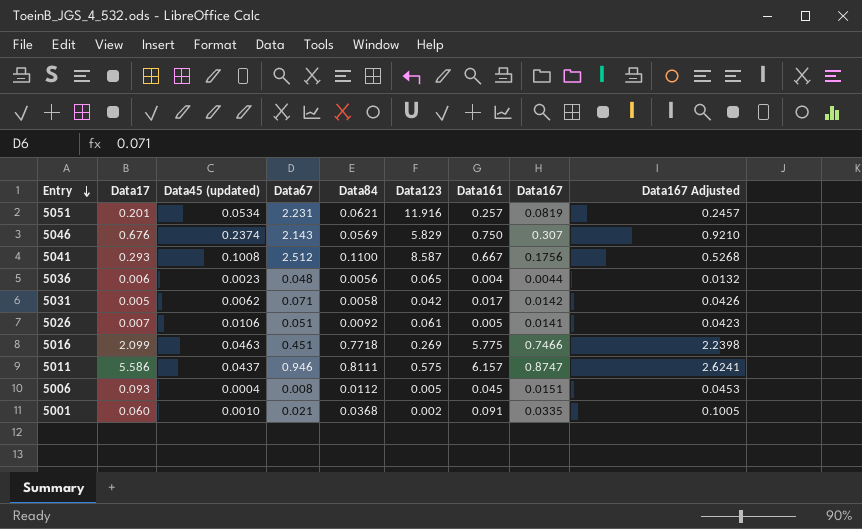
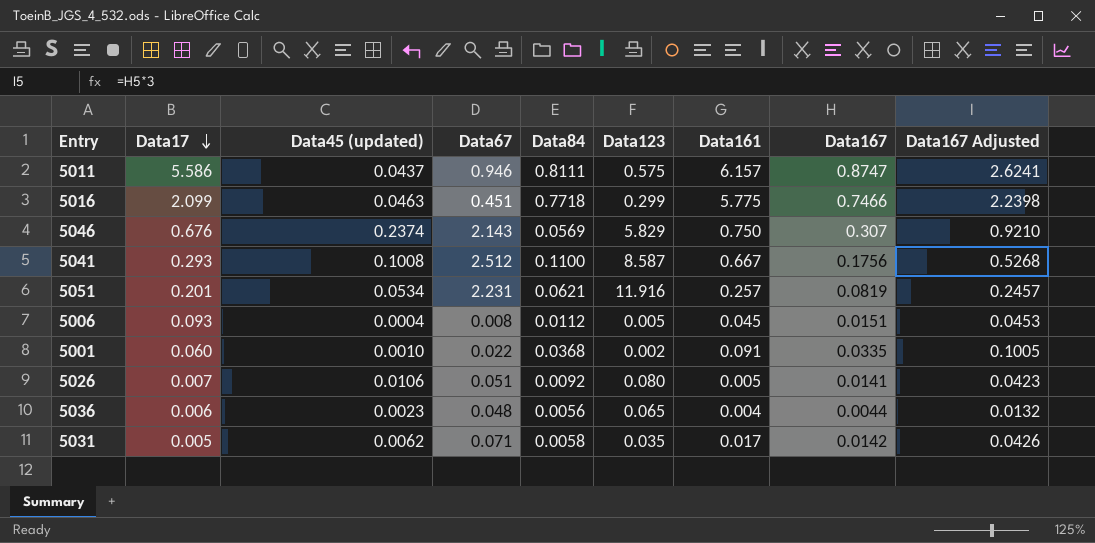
row order: Entry descending -> Data17 descending
5016 | Data123: 0.269 -> 0.299
5001 | Data67: 0.021 -> 0.022
5026 | Data123: 0.061 -> 0.080
5031 | Data123: 0.042 -> 0.035

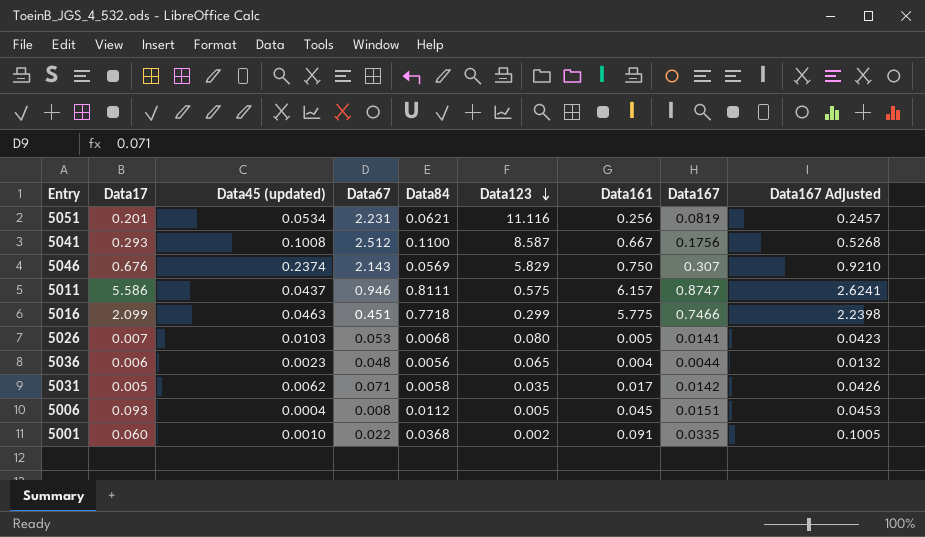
row order: Data17 descending -> Data123 descending
5051 | Data123: 11.916 -> 11.116
5051 | Data161: 0.257 -> 0.256
5026 | Data45 (updated): 0.0106 -> 0.0103
5026 | Data67: 0.051 -> 0.053
5026 | Data84: 0.0092 -> 0.0068

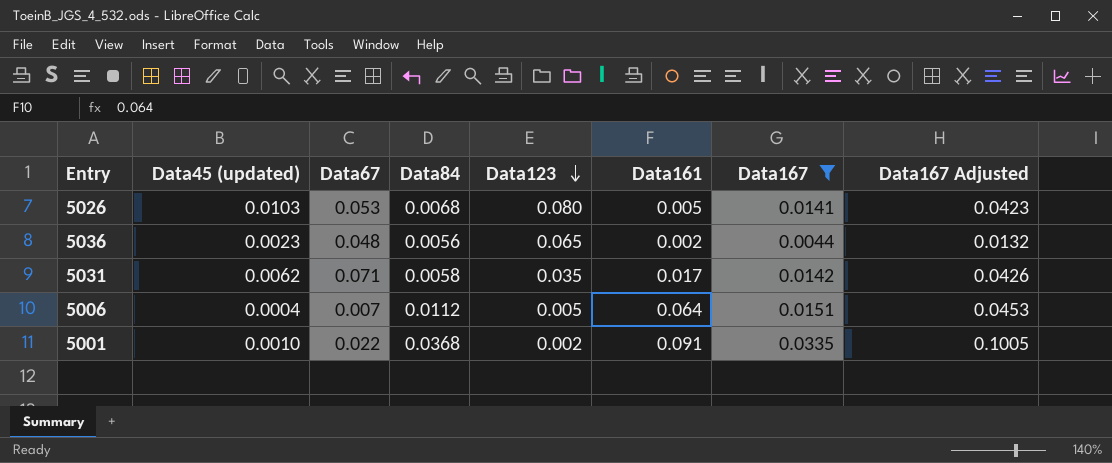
filter: none -> Data167 <= 0.0335
column Data17 | position: 2 -> none
5036 | Data161: 0.004 -> 0.002
5006 | Data67: 0.008 -> 0.007
5006 | Data161: 0.045 -> 0.064

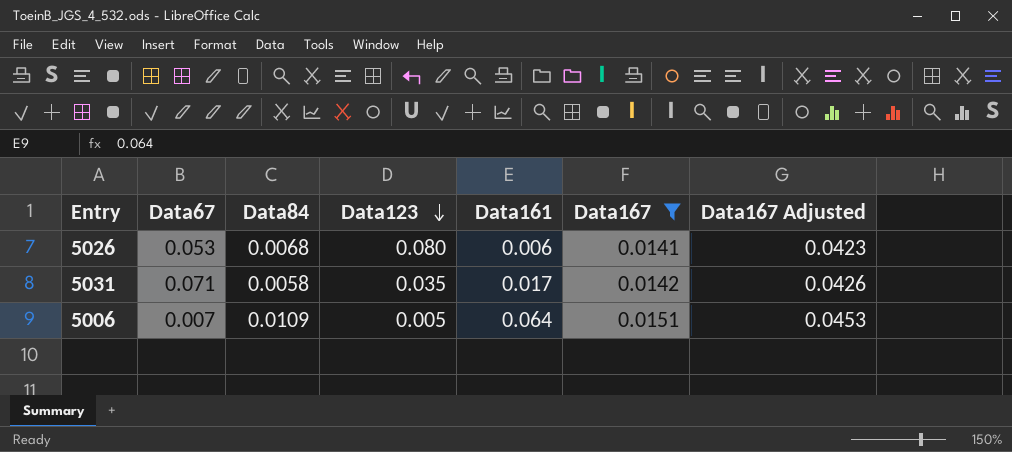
column Data45 (updated) | position: 2 -> none
row 5036: 0.0023 | 0.048 | 0.0056 | 0.065 | 0.002 | 0.0044 | 0.0132 -> none
row 5001: 0.0010 | 0.022 | 0.0368 | 0.002 | 0.091 | 0.0335 | 0.1005 -> none
5026 | Data161: 0.005 -> 0.006
5006 | Data84: 0.0112 -> 0.0109

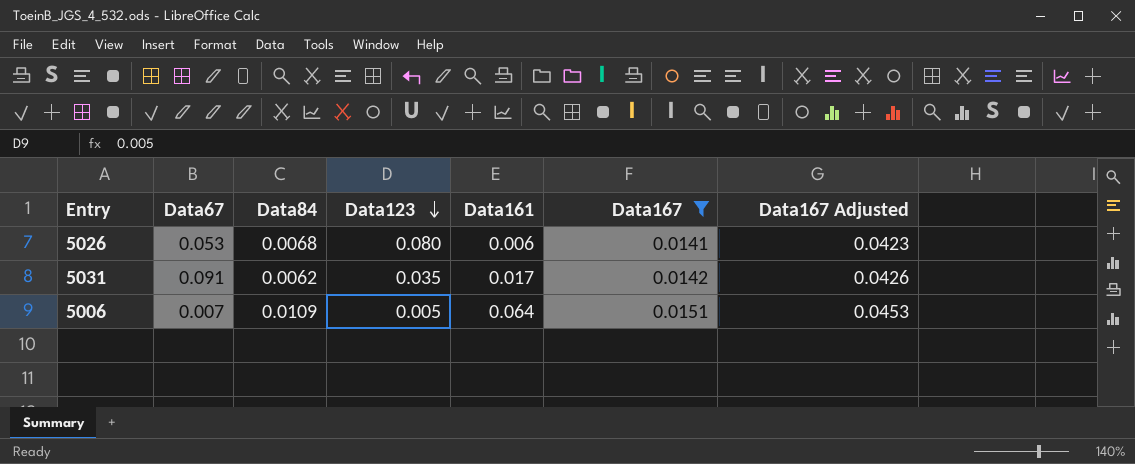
5031 | Data67: 0.071 -> 0.091
5031 | Data84: 0.0058 -> 0.0062

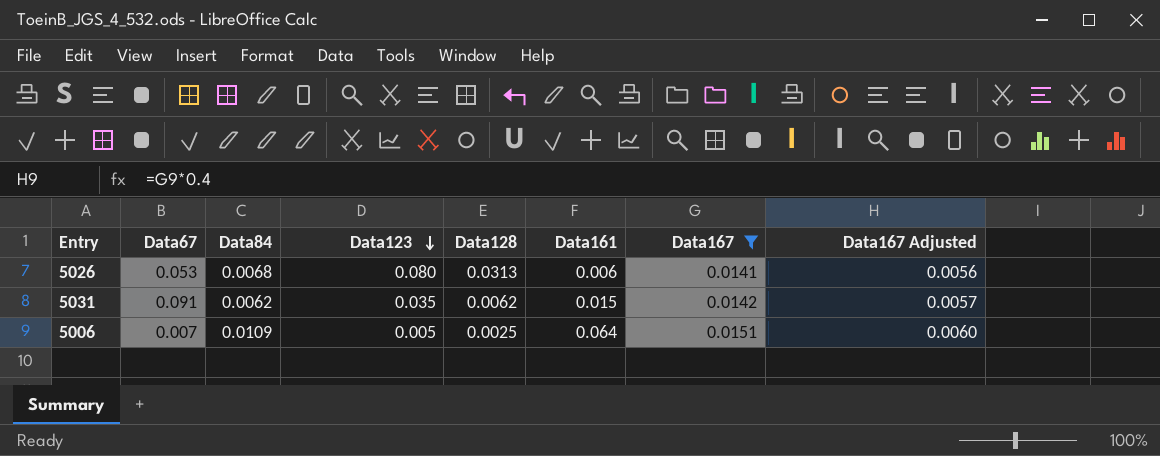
column Data128 | position: none -> 5
column Data167 Adjusted | formula: [Data167] * 3 -> [Data167] * 0.4
5031 | Data161: 0.017 -> 0.015

